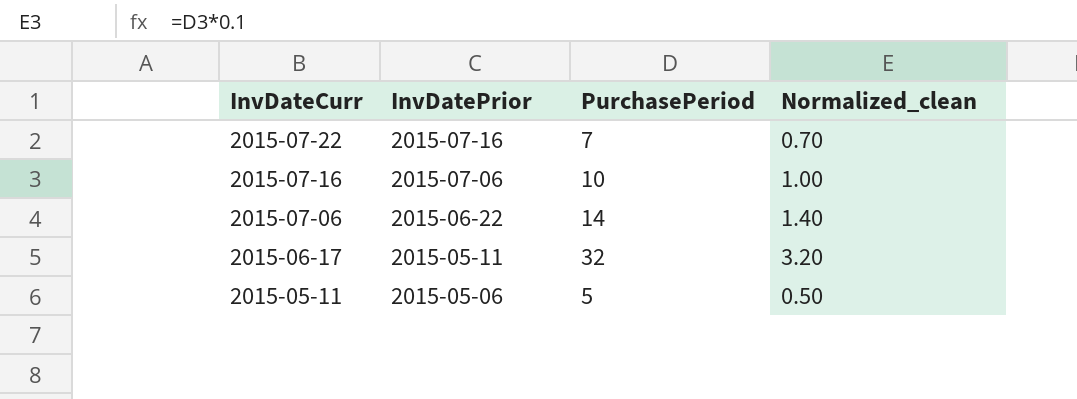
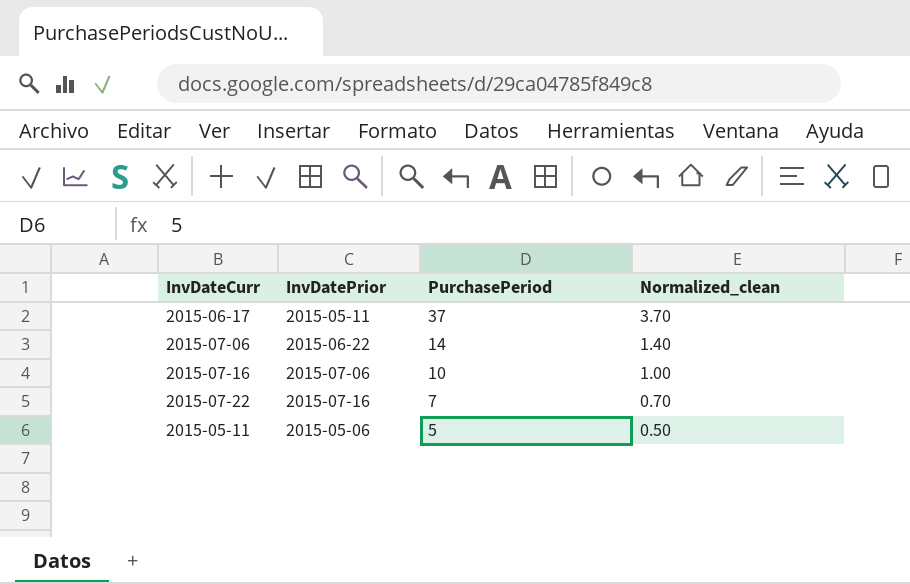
row order: InvDateCurr descending -> PurchasePeriod descending
2015-06-17 | PurchasePeriod: 32 -> 37
2015-06-17 | Normalized_clean: 3.20 -> 3.70

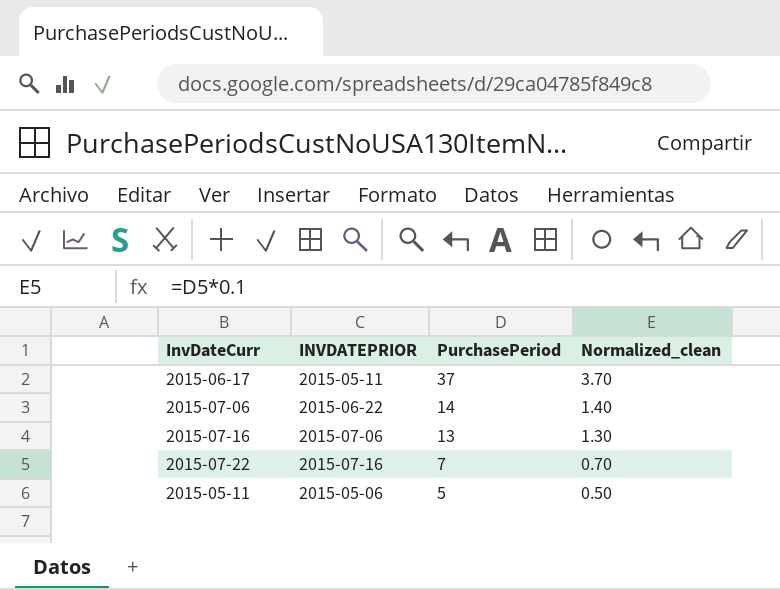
column name: InvDatePrior -> INVDATEPRIOR
2015-07-16 | PurchasePeriod: 10 -> 13
2015-07-16 | Normalized_clean: 1.00 -> 1.30

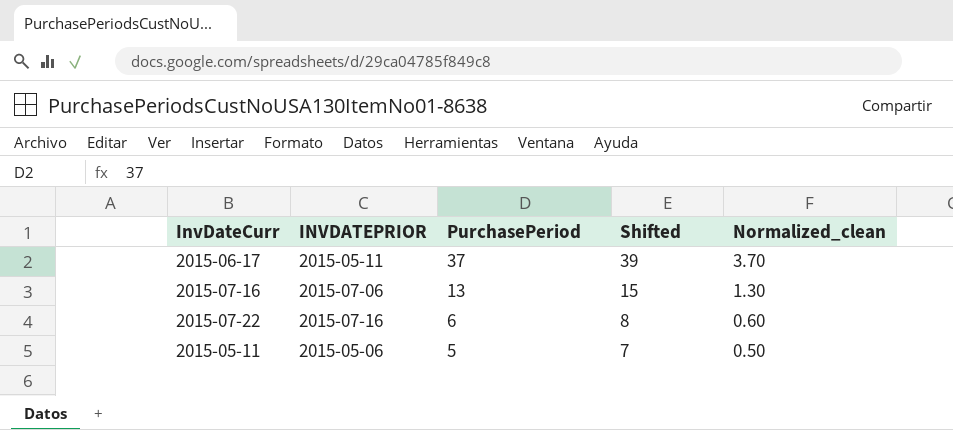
column Shifted | formula: none -> [PurchasePeriod] + 2
row 2015-07-06: 2015-06-22 | 14 | 1.40 -> none
2015-07-22 | PurchasePeriod: 7 -> 6
2015-07-22 | Normalized_clean: 0.70 -> 0.60

